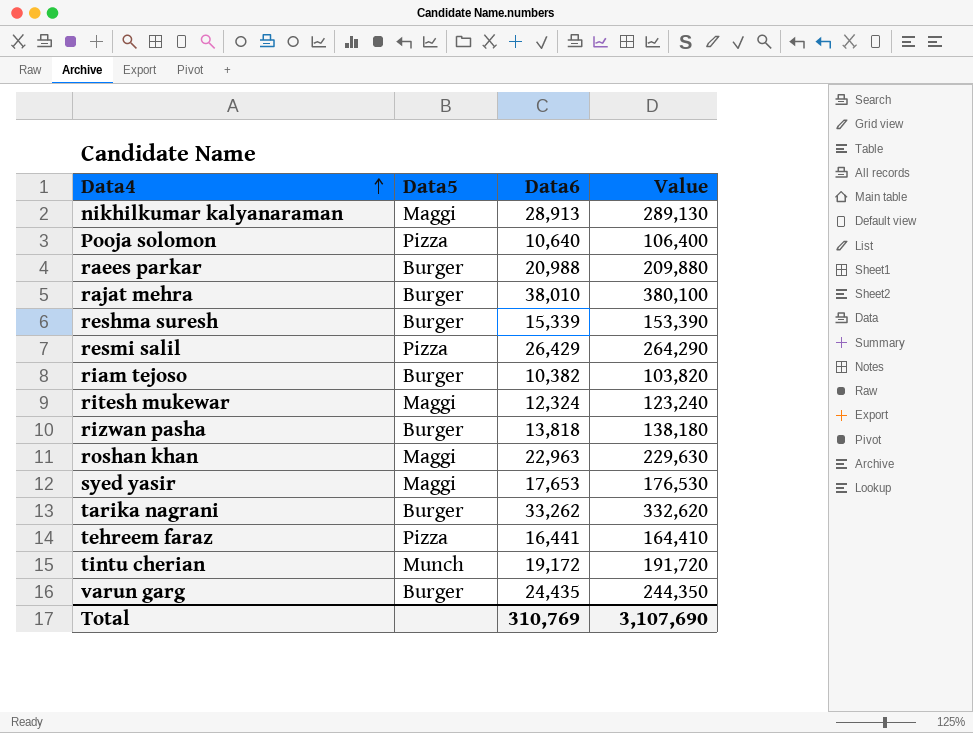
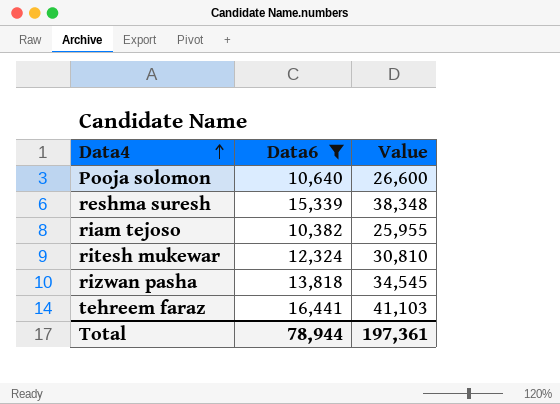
filter: none -> Data6 <= 16,441
column Data5 | position: 2 -> none
column Value | formula: [Data6] * 10 -> [Data6] * 2.5
Total | Data6: 310,769 -> 78,944
Total | Value: 3,107,690 -> 197,361

